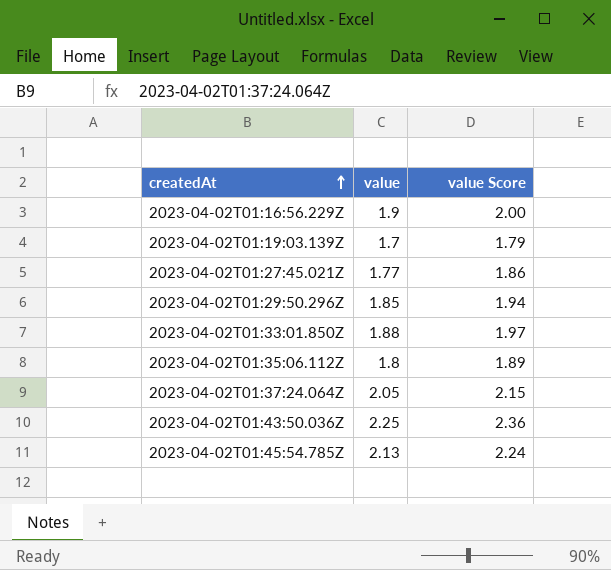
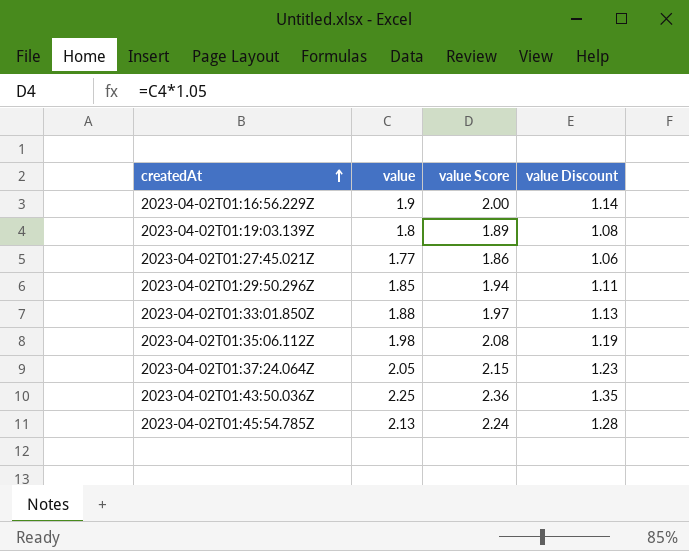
column value Discount | formula: none -> [value] * 0.6
2023-04-02T01:19:03.139Z | value: 1.7 -> 1.8
2023-04-02T01:19:03.139Z | value Score: 1.79 -> 1.89
2023-04-02T01:35:06.112Z | value: 1.8 -> 1.98
2023-04-02T01:35:06.112Z | value Score: 1.89 -> 2.08

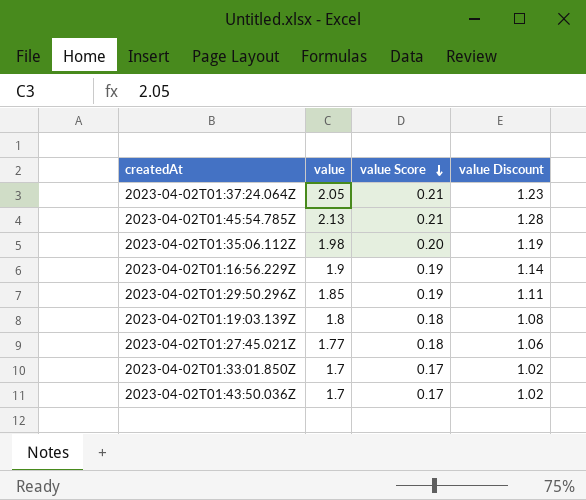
row order: createdAt ascending -> value Score descending
column value Score | formula: [value] * 1.05 -> [value] * 0.1
2023-04-02T01:33:01.850Z | value: 1.88 -> 1.7
2023-04-02T01:33:01.850Z | value Discount: 1.13 -> 1.02
2023-04-02T01:43:50.036Z | value: 2.25 -> 1.7
2023-04-02T01:43:50.036Z | value Discount: 1.35 -> 1.02

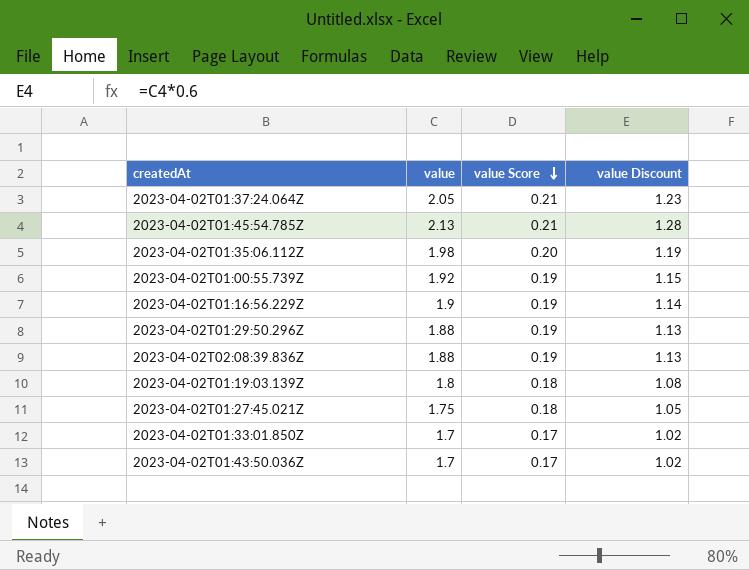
row 2023-04-02T01:00:55.739Z: none -> 1.92 | 0.19 | 1.15
2023-04-02T01:29:50.296Z | value: 1.85 -> 1.88
2023-04-02T01:29:50.296Z | value Discount: 1.11 -> 1.13
row 2023-04-02T02:08:39.836Z: none -> 1.88 | 0.19 | 1.13
2023-04-02T01:27:45.021Z | value: 1.77 -> 1.75
2023-04-02T01:27:45.021Z | value Discount: 1.06 -> 1.05

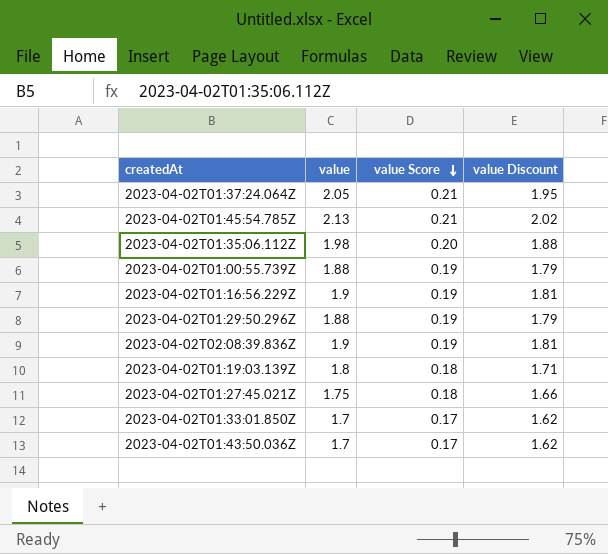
column value Discount | formula: [value] * 0.6 -> [value] * 0.95
2023-04-02T01:00:55.739Z | value: 1.92 -> 1.88
2023-04-02T02:08:39.836Z | value: 1.88 -> 1.9

